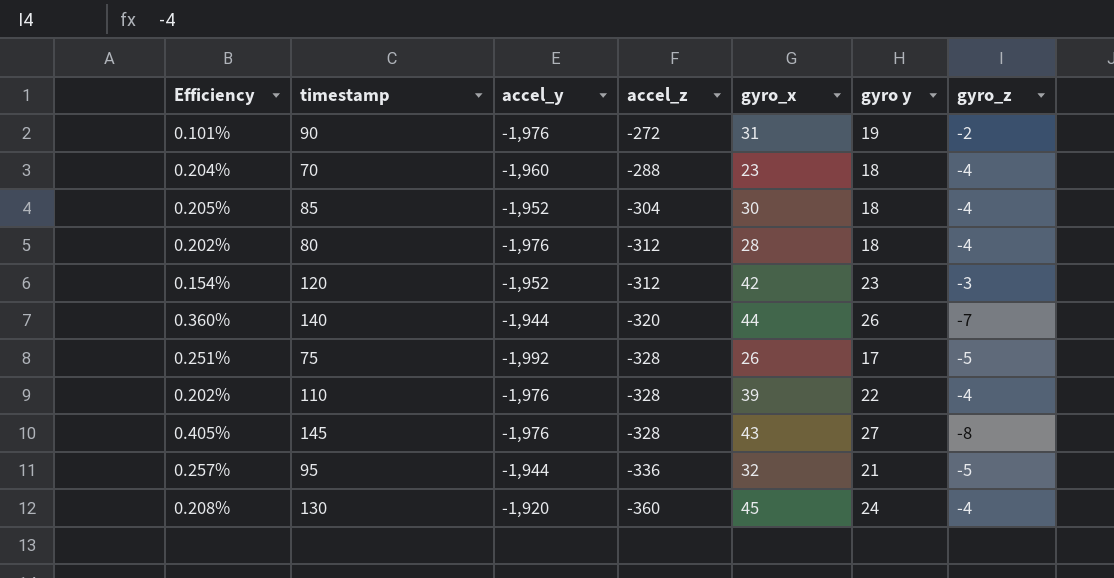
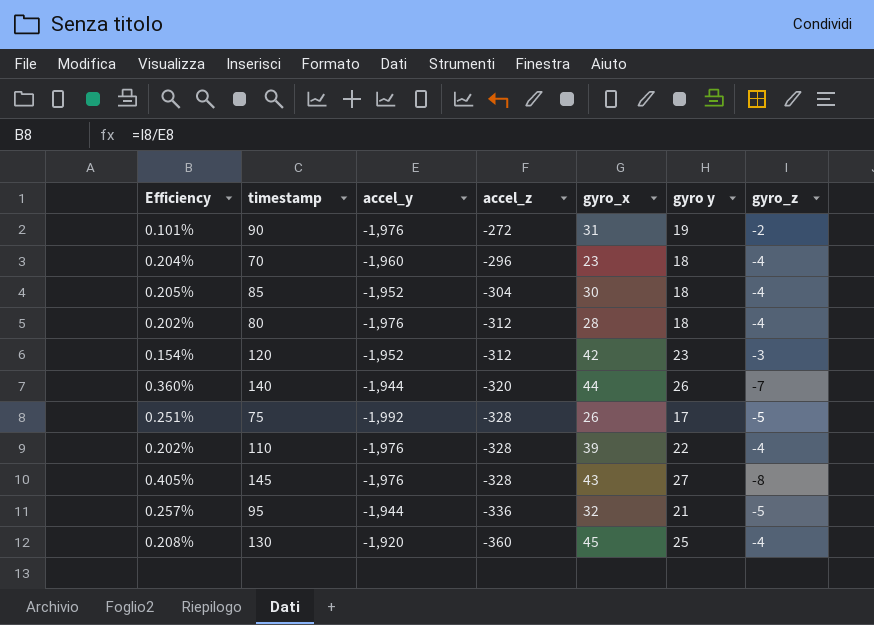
70 | accel_z: -288 -> -296
130 | gyro y: 24 -> 25

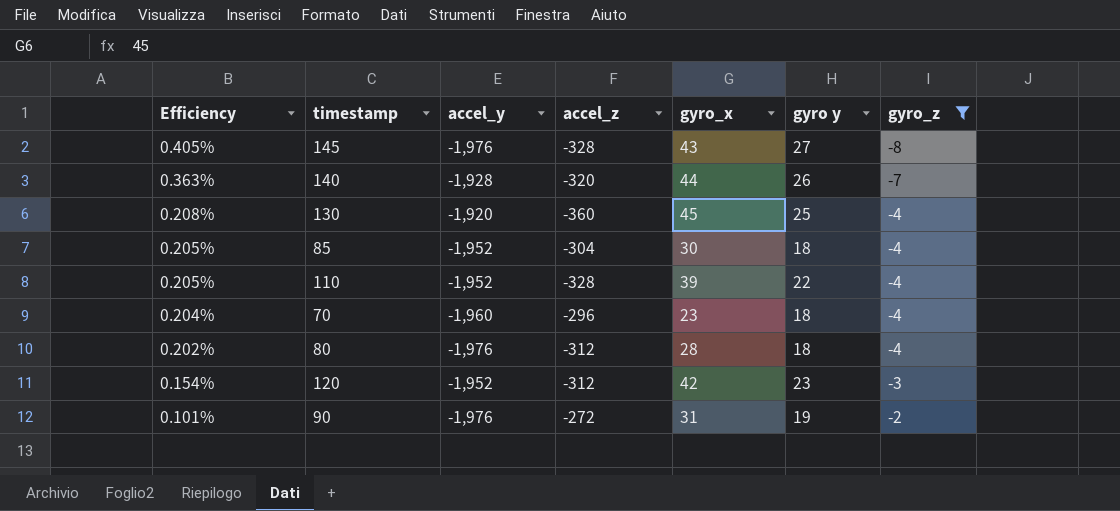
filter: none -> gyro_z != -5
row order: accel_z descending -> Efficiency descending
140 | Efficiency: 0.360% -> 0.363%
140 | accel_y: -1,944 -> -1,928
110 | Efficiency: 0.202% -> 0.205%
110 | accel_y: -1,976 -> -1,952

